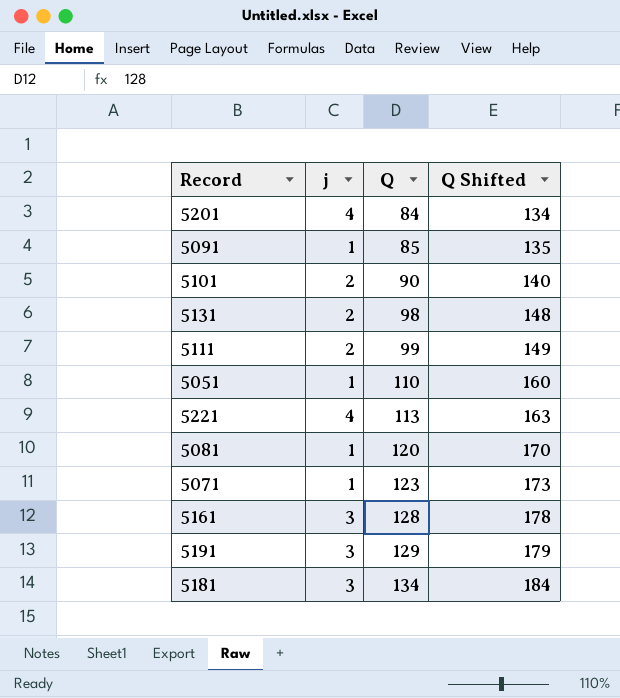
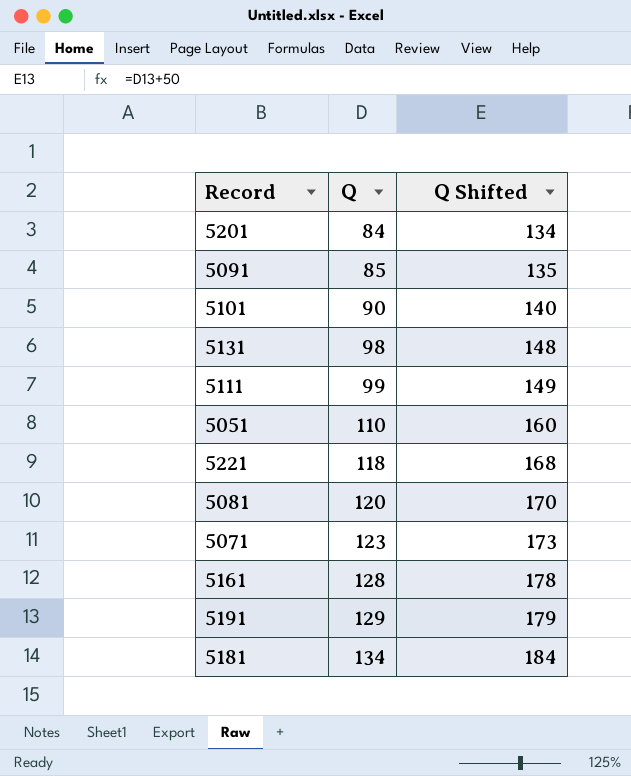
column j | position: 2 -> none
5221 | Q: 113 -> 118
5221 | Q Shifted: 163 -> 168

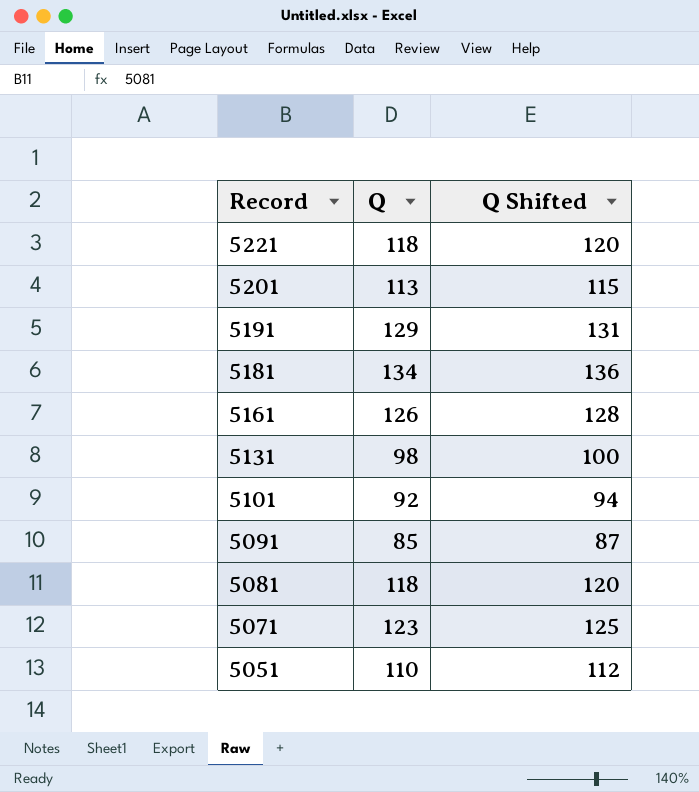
row order: Q ascending -> Record descending
column Q Shifted | formula: [Q] + 50 -> [Q] + 2
row 5111: 99 | 149 -> none
5201 | Q: 84 -> 113
5161 | Q: 128 -> 126
5101 | Q: 90 -> 92
5081 | Q: 120 -> 118

